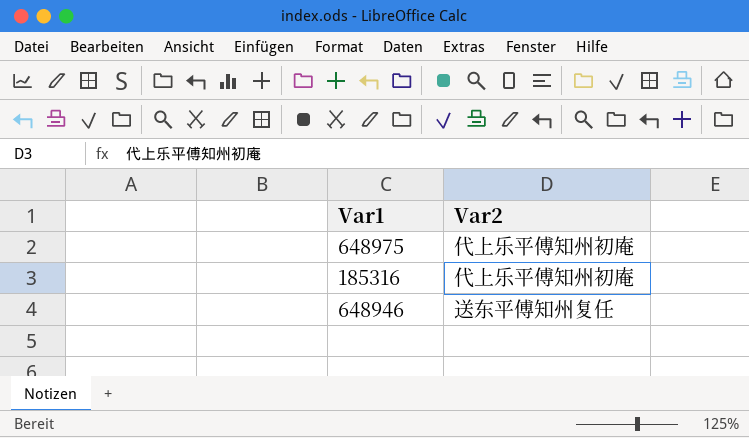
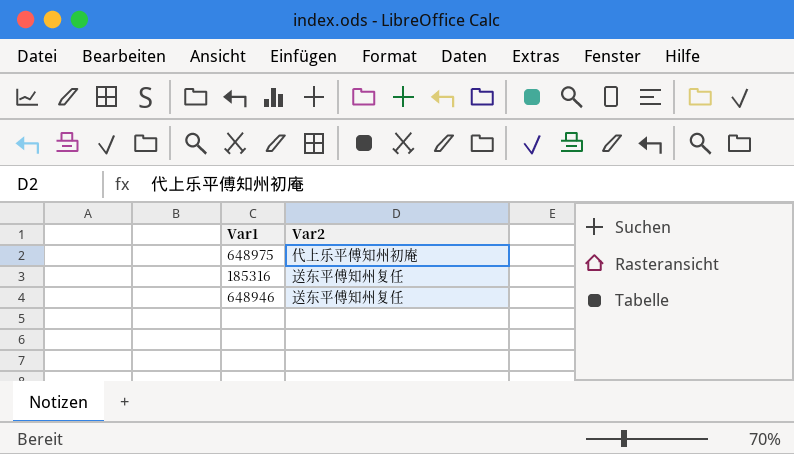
185316 | Var2: 代上乐平傅知州初庵 -> 送东平傅知州复任

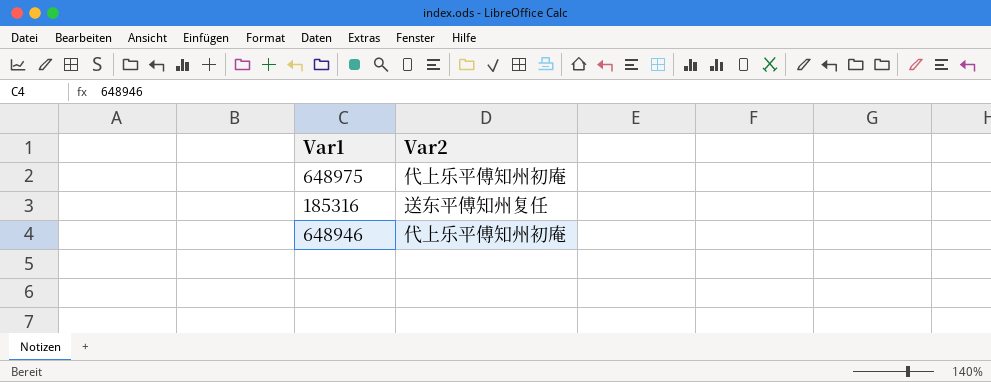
648946 | Var2: 送东平傅知州复任 -> 代上乐平傅知州初庵

